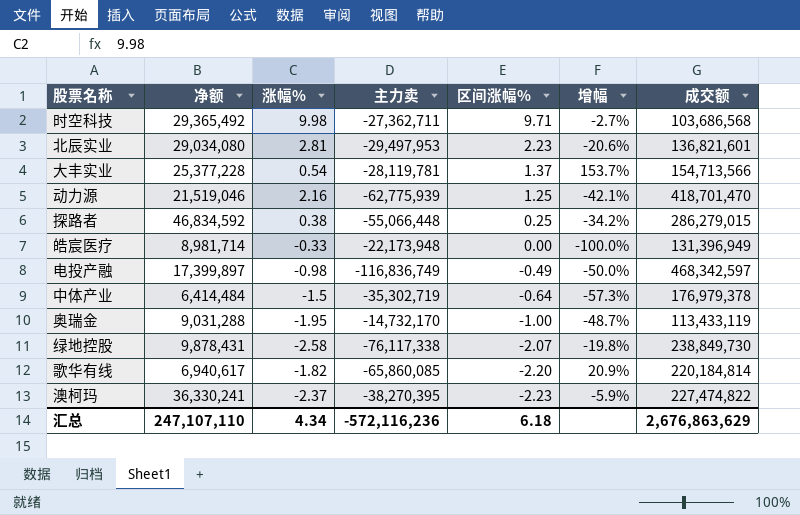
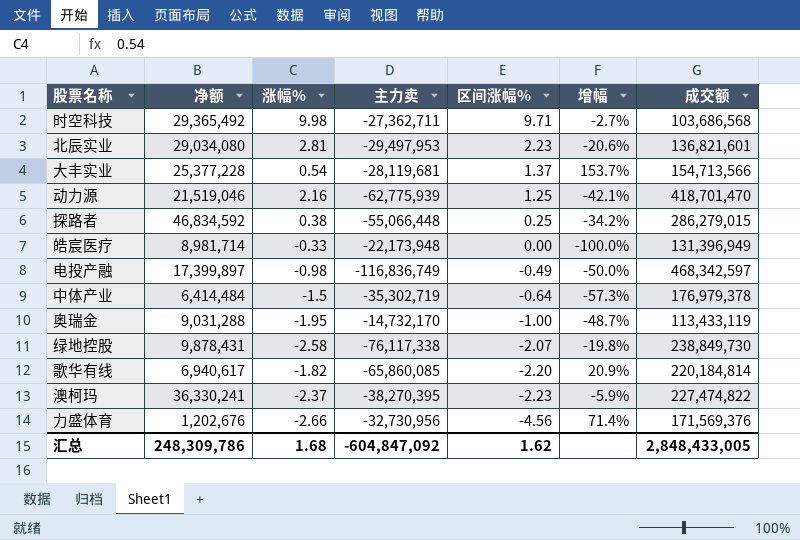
大丰实业 | 主力卖: -28,119,781 -> -28,119,681
row 力盛体育: none -> 1,202,676 | -2.66 | -32,730,956 | -4.56 | 71.4% | 171,569,376
汇总 | 净额: 247,107,110 -> 248,309,786
汇总 | 涨幅%: 4.34 -> 1.68
汇总 | 主力卖: -572,116,236 -> -604,847,092
汇总 | 区间涨幅%: 6.18 -> 1.62
汇总 | 成交额: 2,676,863,629 -> 2,848,433,005

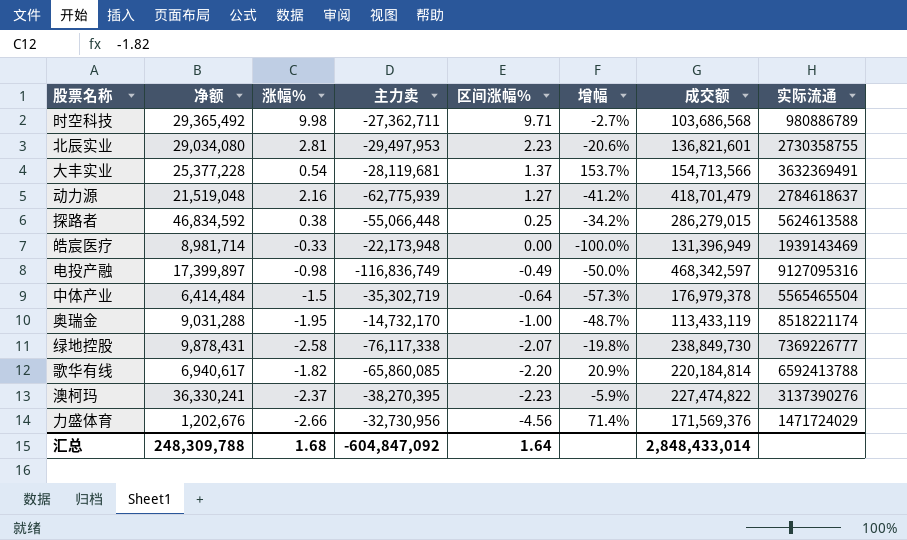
column 实际流通 | position: none -> 8
动力源 | 净额: 21,519,046 -> 21,519,048
动力源 | 区间涨幅%: 1.25 -> 1.27
动力源 | 增幅: -42.1% -> -41.2%
动力源 | 成交额: 418,701,470 -> 418,701,479
汇总 | 净额: 248,309,786 -> 248,309,788
汇总 | 区间涨幅%: 1.62 -> 1.64
汇总 | 成交额: 2,848,433,005 -> 2,848,433,014

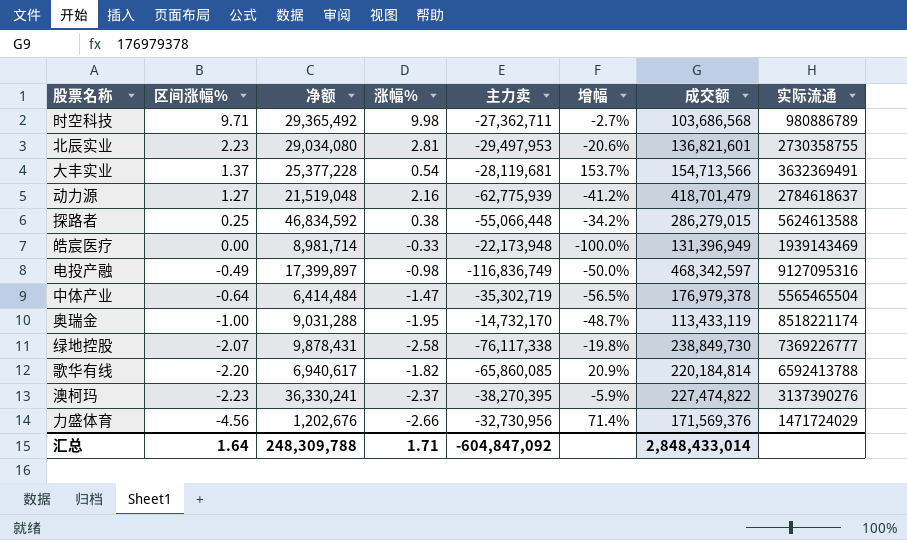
column 区间涨幅% | position: 5 -> 2
中体产业 | 涨幅%: -1.5 -> -1.47
中体产业 | 增幅: -57.3% -> -56.5%
汇总 | 涨幅%: 1.68 -> 1.71

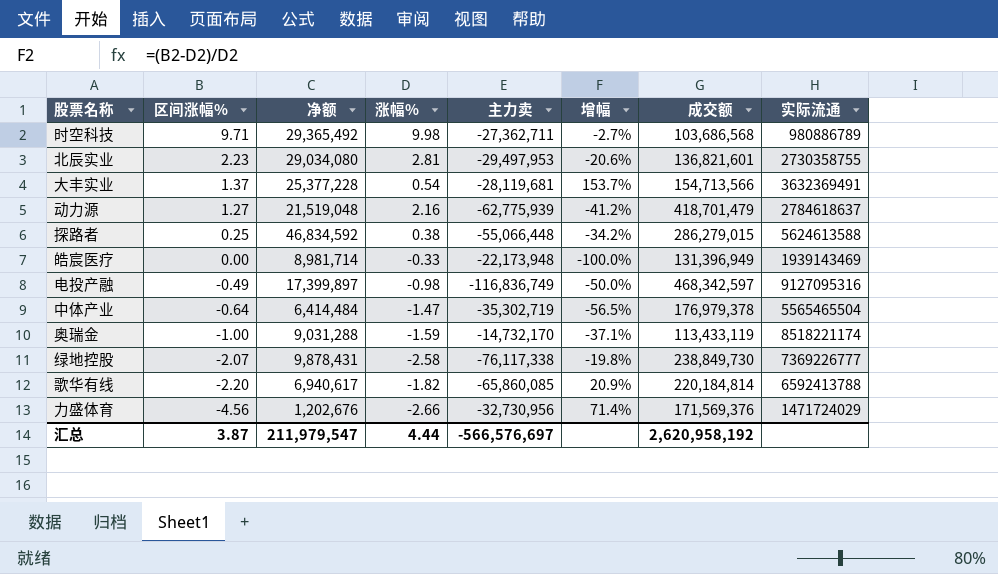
row 澳柯玛: -2.23 | 36,330,241 | -2.37 | -38,270,395 | -5.9% | 227,474,822 | 3137390276 -> none
奥瑞金 | 涨幅%: -1.95 -> -1.59
奥瑞金 | 增幅: -48.7% -> -37.1%
汇总 | 区间涨幅%: 1.64 -> 3.87
汇总 | 净额: 248,309,788 -> 211,979,547
汇总 | 涨幅%: 1.71 -> 4.44
汇总 | 主力卖: -604,847,092 -> -566,576,697
汇总 | 成交额: 2,848,433,014 -> 2,620,958,192

